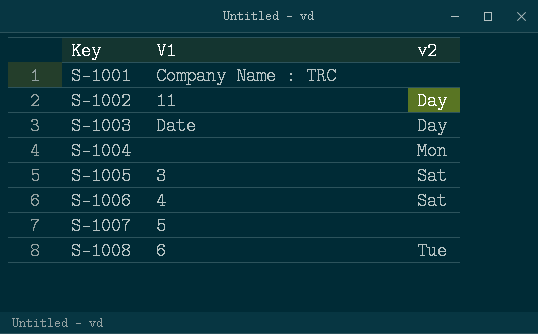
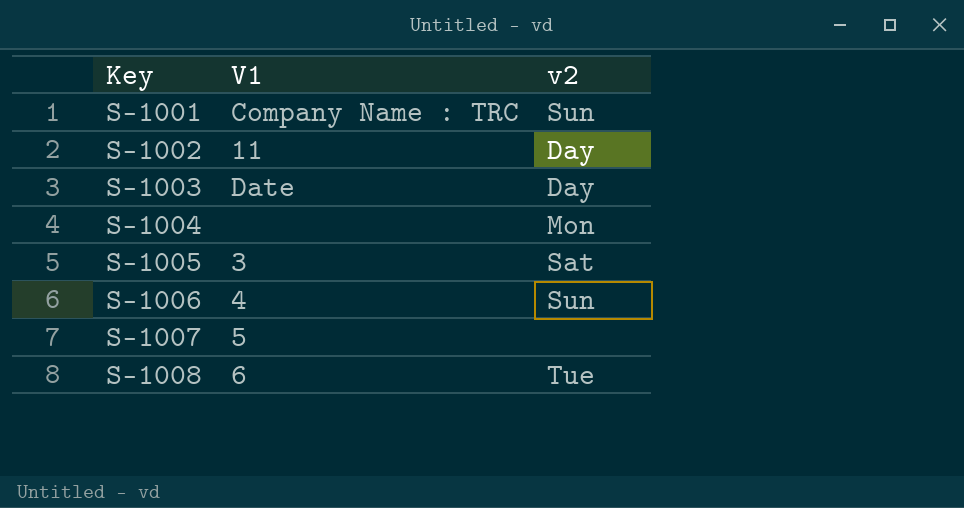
S-1001 | v2: none -> Sun
S-1006 | v2: Sat -> Sun

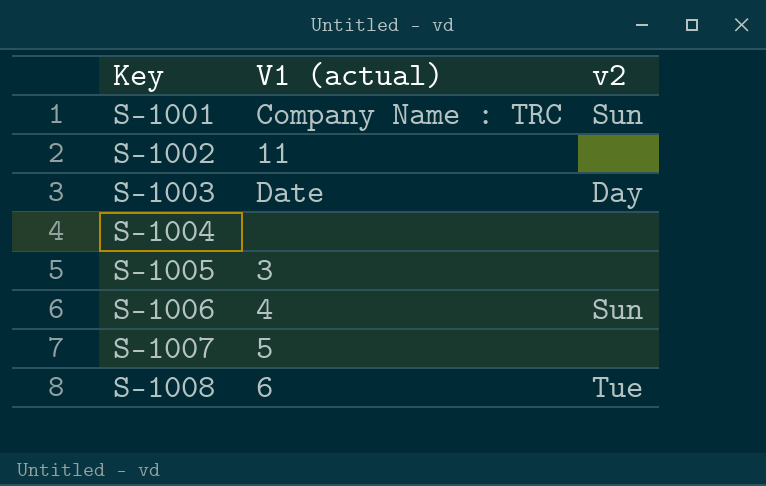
column name: V1 -> V1 (actual)
S-1002 | v2: Day -> none
S-1004 | v2: Mon -> none
S-1005 | v2: Sat -> none

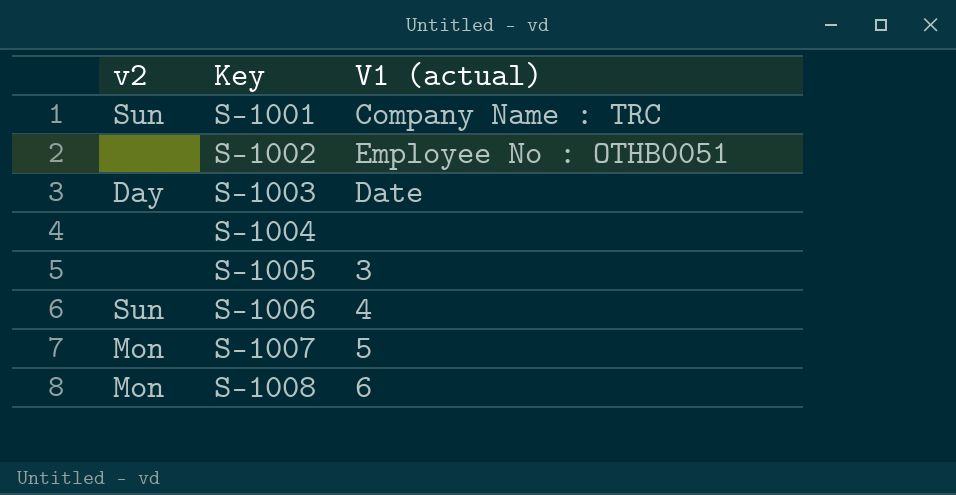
column v2 | position: 3 -> 1
S-1002 | V1 (actual): 11 -> Employee No : OTHB0051
S-1007 | v2: none -> Mon
S-1008 | v2: Tue -> Mon

